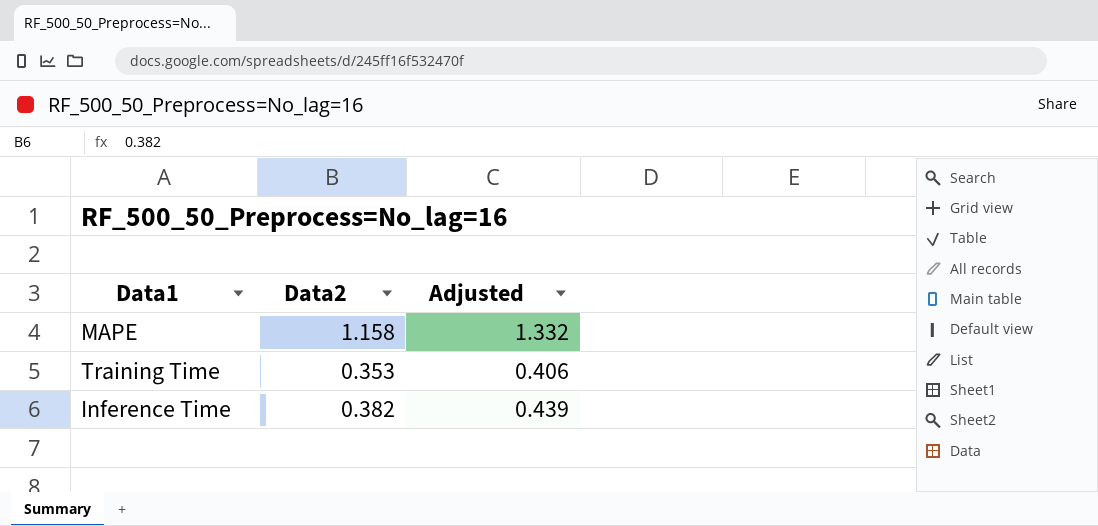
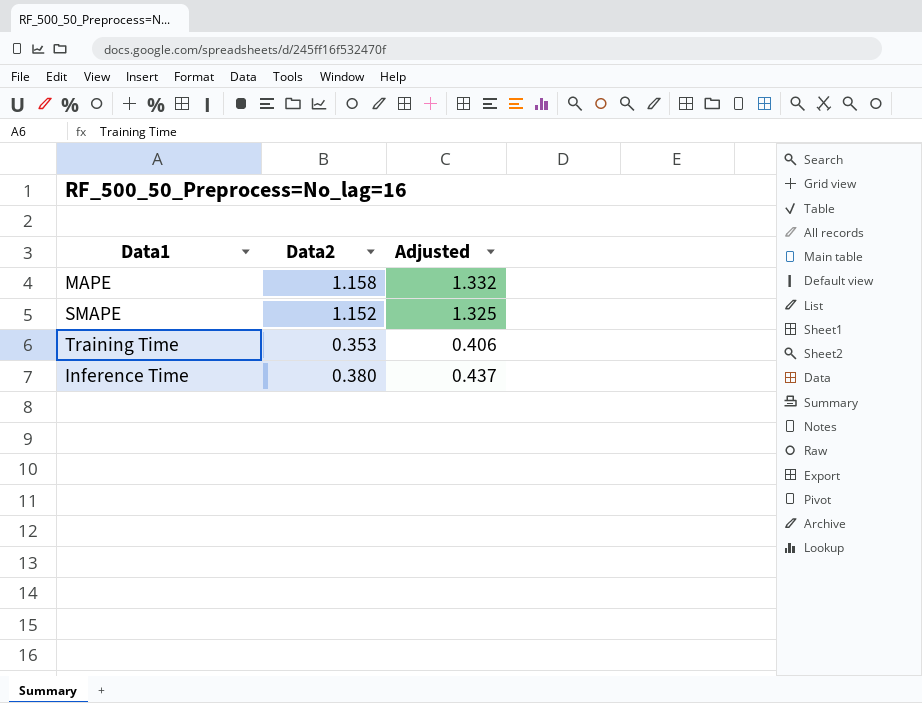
row SMAPE: none -> 1.152 | 1.325
Inference Time | Data2: 0.382 -> 0.380
Inference Time | Adjusted: 0.439 -> 0.437

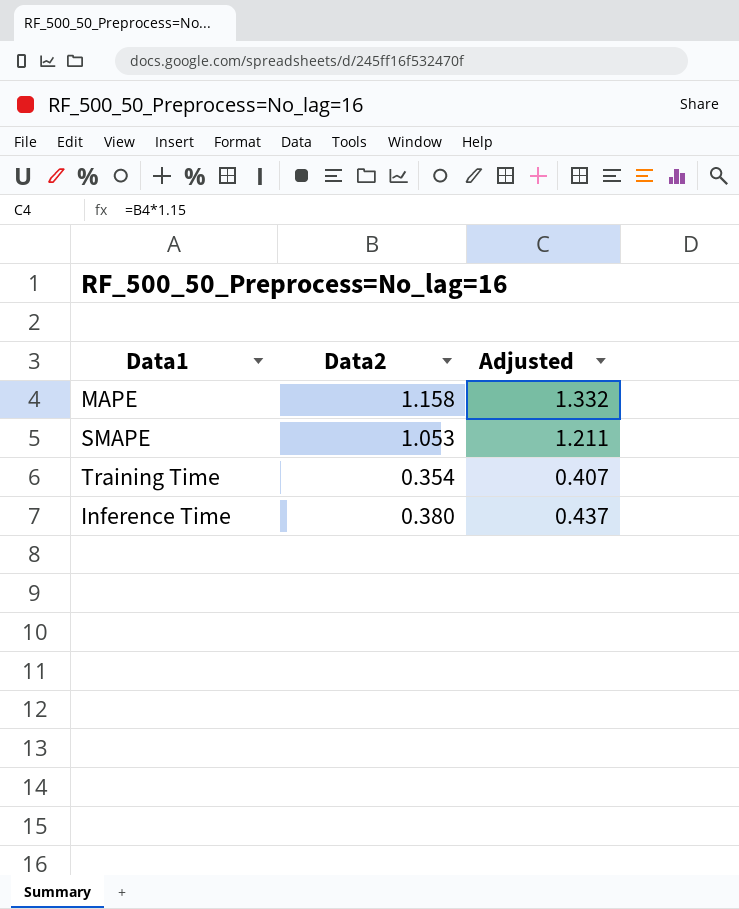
SMAPE | Data2: 1.152 -> 1.053
SMAPE | Adjusted: 1.325 -> 1.211
Training Time | Data2: 0.353 -> 0.354
Training Time | Adjusted: 0.406 -> 0.407

